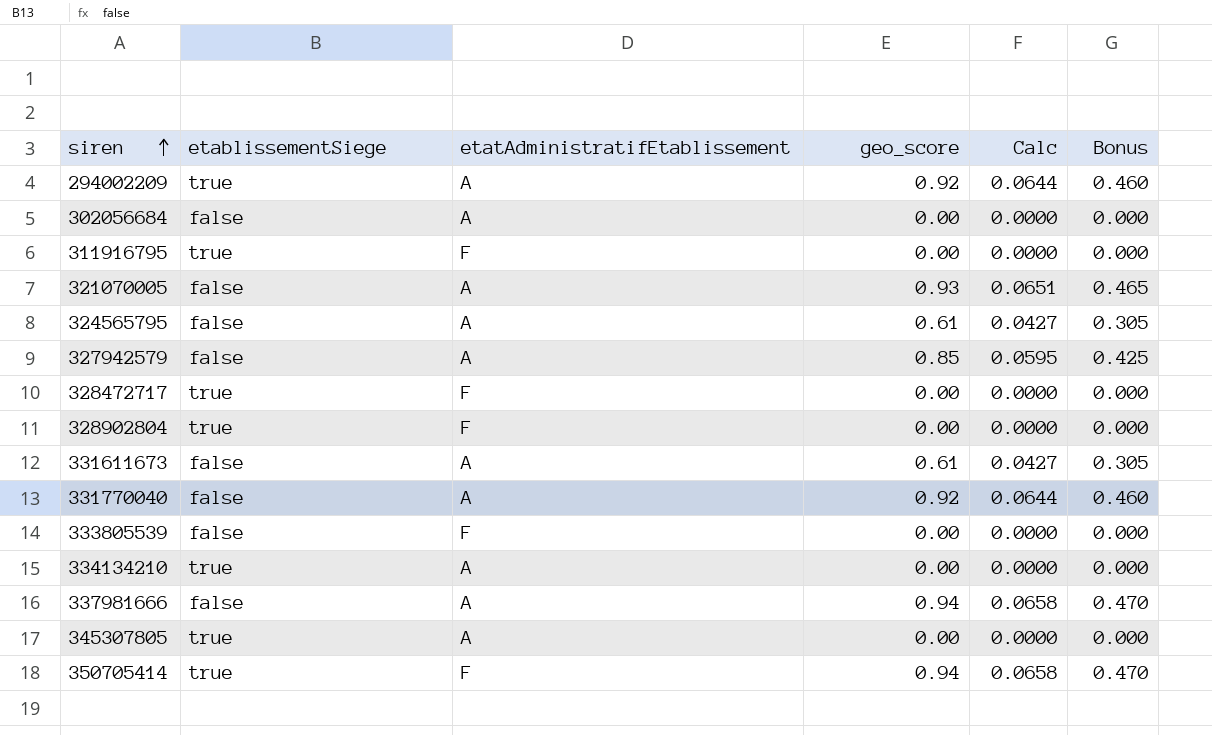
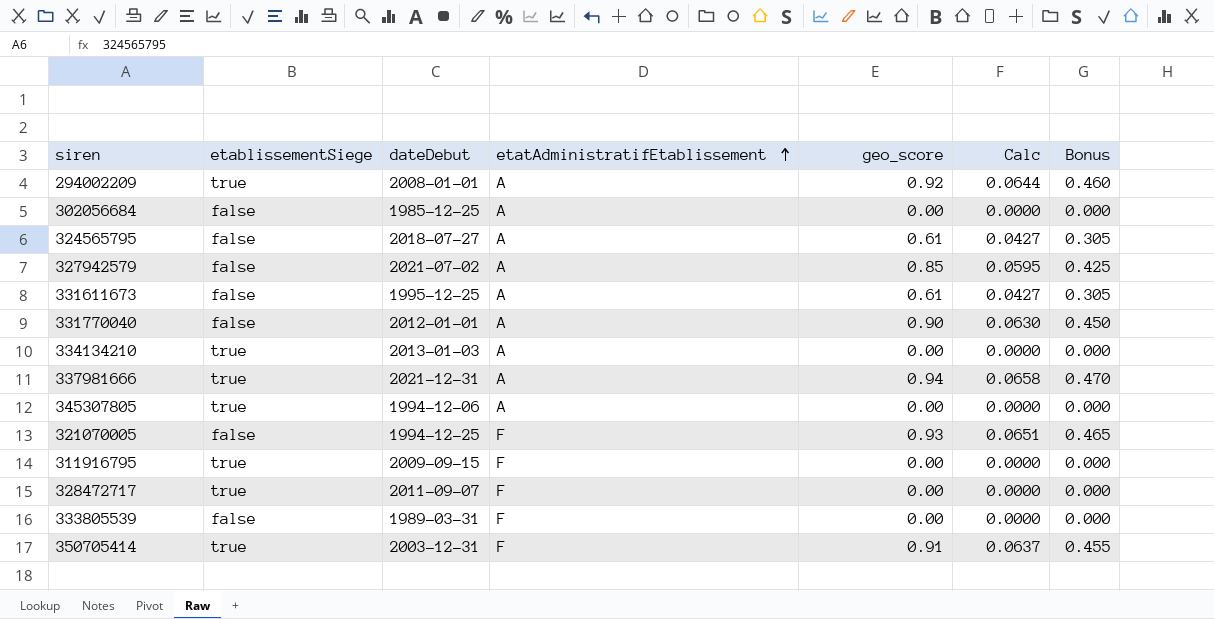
row order: siren ascending -> etatAdministratifEtablissement ascending
column dateDebut | position: none -> 3
row 328902804: true | F | 0.00 | 0.0000 | 0.000 -> none
331770040 | geo_score: 0.92 -> 0.90
331770040 | Calc: 0.0644 -> 0.0630
331770040 | Bonus: 0.460 -> 0.450
337981666 | etablissementSiege: false -> true
321070005 | etatAdministratifEtablissement: A -> F
350705414 | geo_score: 0.94 -> 0.91
350705414 | Calc: 0.0658 -> 0.0637
350705414 | Bonus: 0.470 -> 0.455

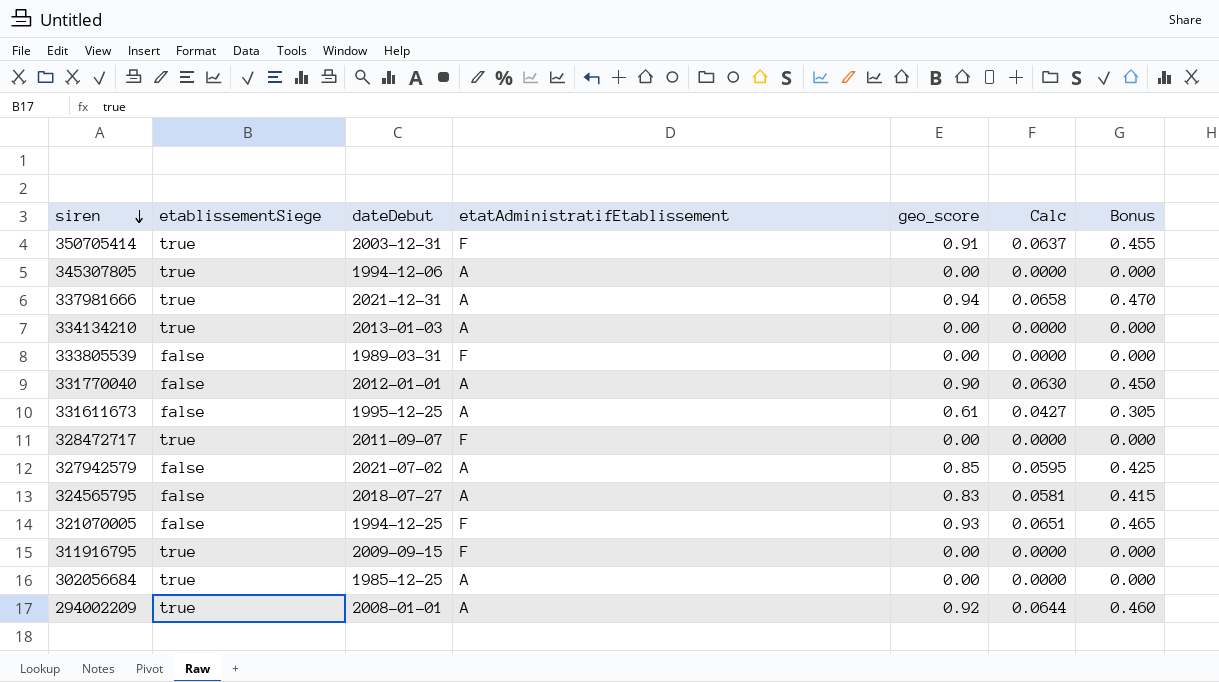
row order: etatAdministratifEtablissement ascending -> siren descending
324565795 | geo_score: 0.61 -> 0.83
324565795 | Calc: 0.0427 -> 0.0581
324565795 | Bonus: 0.305 -> 0.415
302056684 | etablissementSiege: false -> true

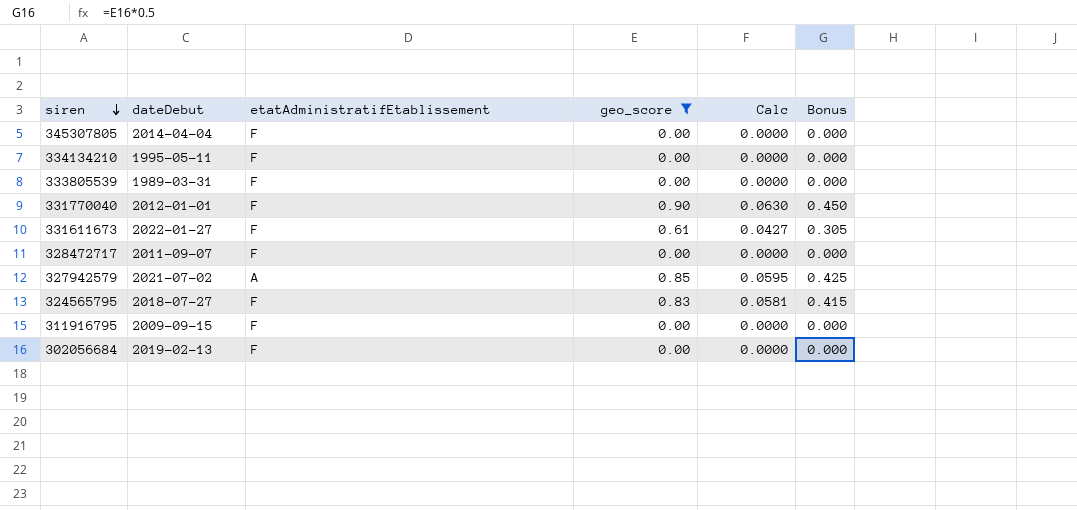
filter: none -> geo_score <= 0.90
column etablissementSiege | position: 2 -> none
345307805 | dateDebut: 1994-12-06 -> 2014-04-04
345307805 | etatAdministratifEtablissement: A -> F
334134210 | dateDebut: 2013-01-03 -> 1995-05-11
334134210 | etatAdministratifEtablissement: A -> F
331770040 | etatAdministratifEtablissement: A -> F
331611673 | dateDebut: 1995-12-25 -> 2022-01-27
331611673 | etatAdministratifEtablissement: A -> F
324565795 | etatAdministratifEtablissement: A -> F
302056684 | dateDebut: 1985-12-25 -> 2019-02-13
302056684 | etatAdministratifEtablissement: A -> F

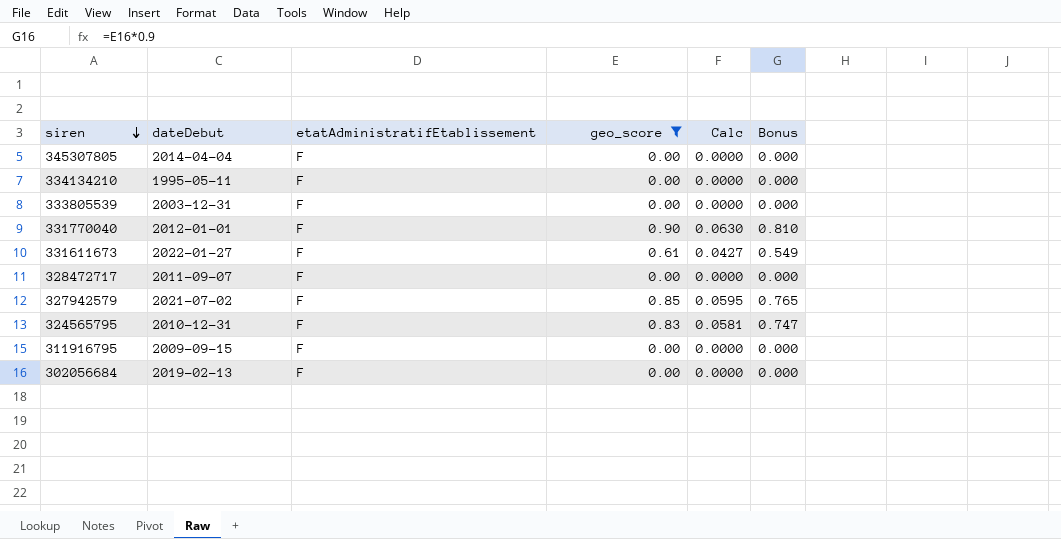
column Bonus | formula: [geo_score] * 0.5 -> [geo_score] * 0.9
333805539 | dateDebut: 1989-03-31 -> 2003-12-31
327942579 | etatAdministratifEtablissement: A -> F
324565795 | dateDebut: 2018-07-27 -> 2010-12-31

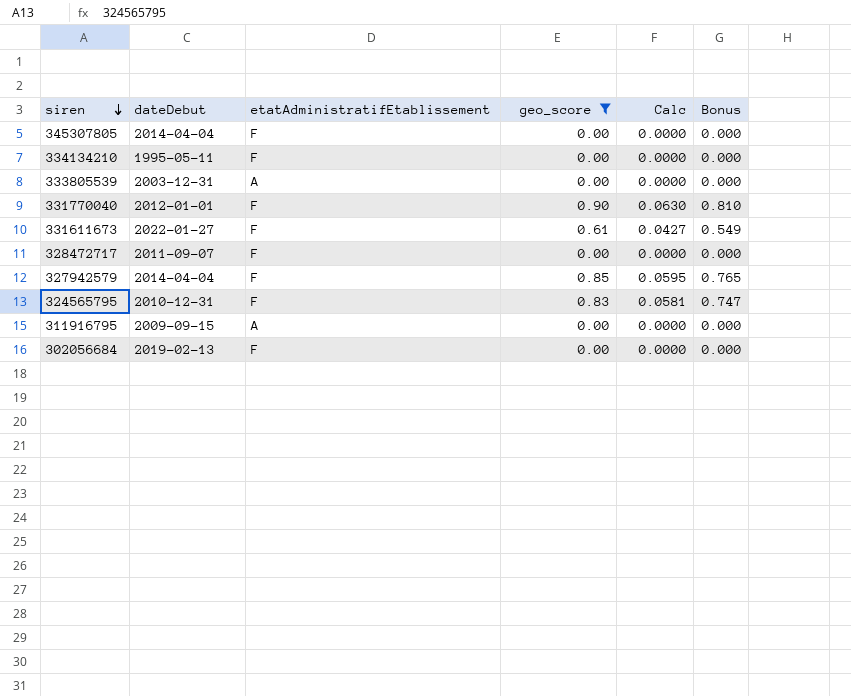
333805539 | etatAdministratifEtablissement: F -> A
327942579 | dateDebut: 2021-07-02 -> 2014-04-04
311916795 | etatAdministratifEtablissement: F -> A

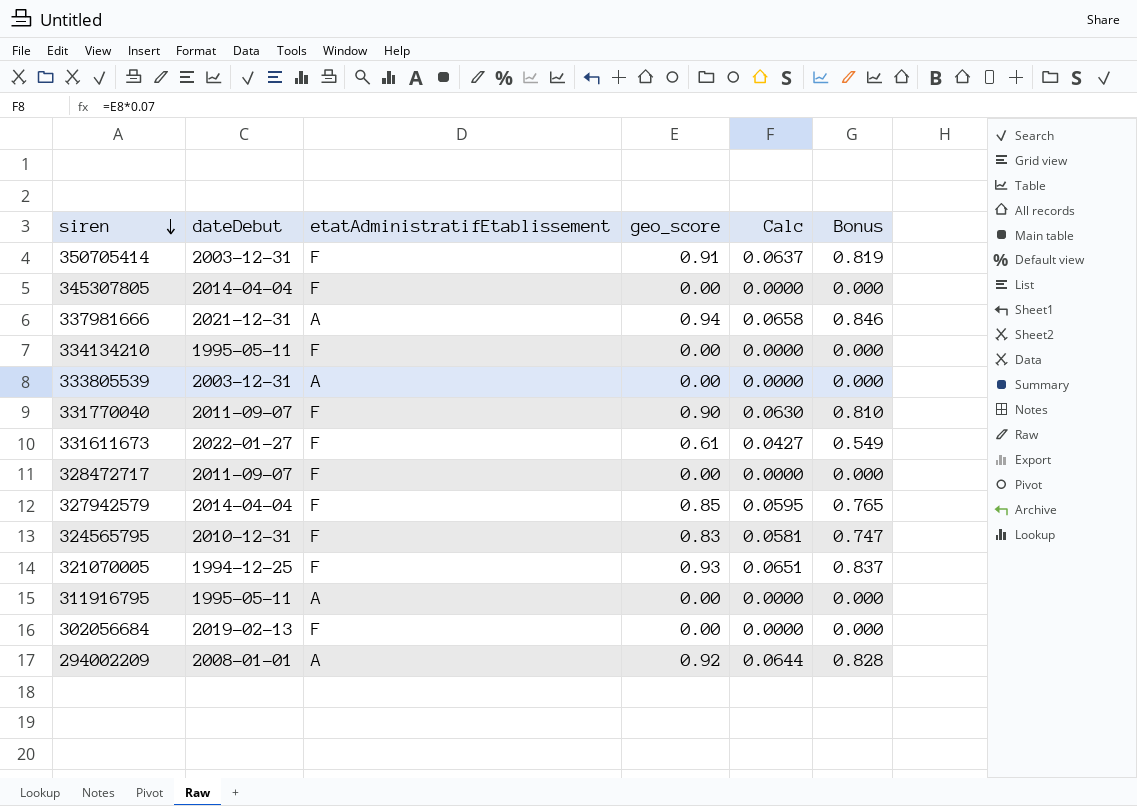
filter: geo_score <= 0.90 -> none
331770040 | dateDebut: 2012-01-01 -> 2011-09-07
311916795 | dateDebut: 2009-09-15 -> 1995-05-11

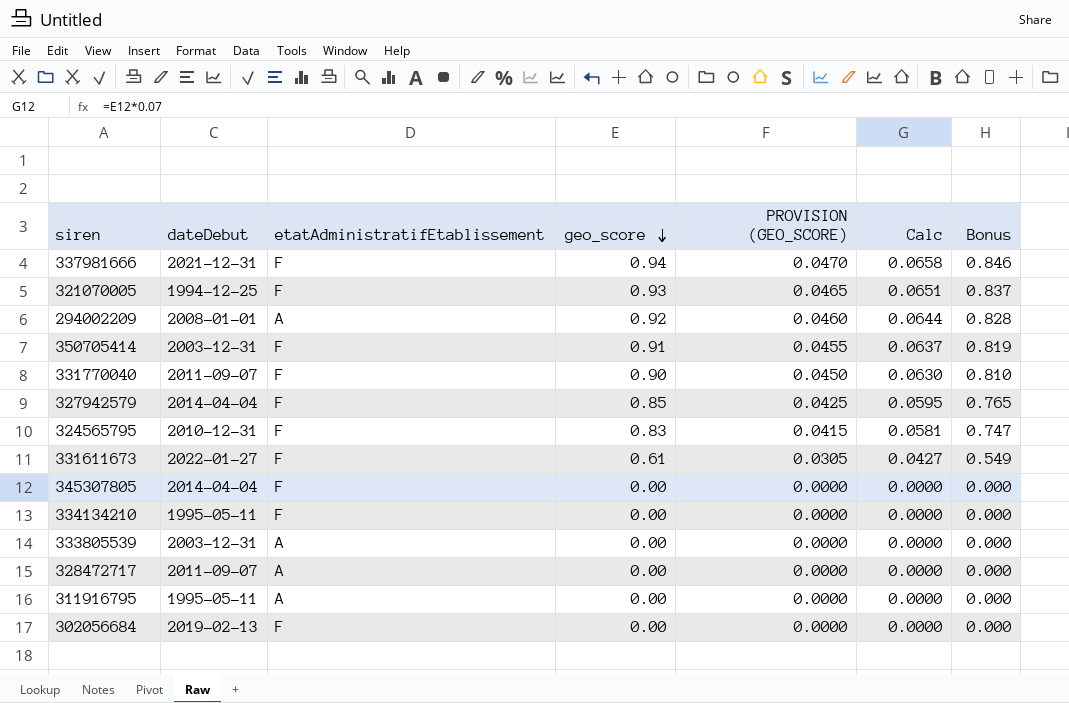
row order: siren descending -> geo_score descending
column PROVISION (GEO_SCORE) | formula: none -> [geo_score] * 0.05
337981666 | etatAdministratifEtablissement: A -> F
328472717 | etatAdministratifEtablissement: F -> A

